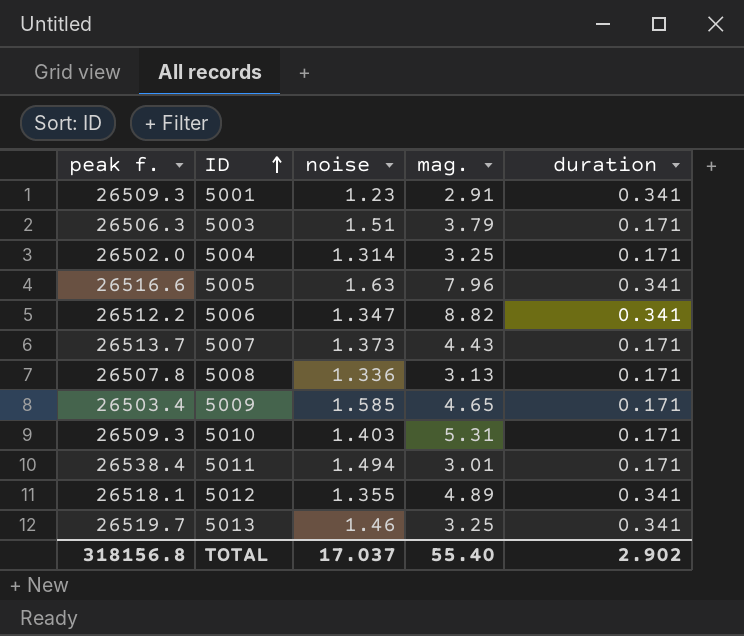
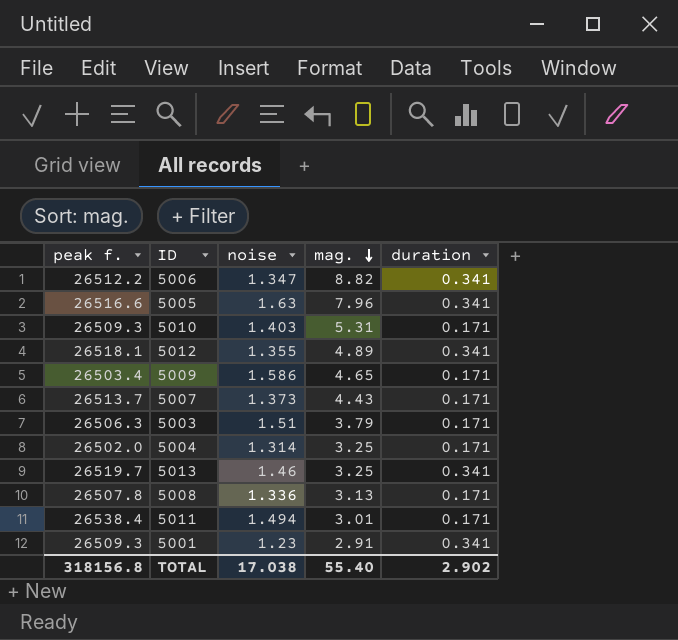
row order: ID ascending -> mag. descending
5009 | noise: 1.585 -> 1.586
TOTAL | noise: 17.037 -> 17.038

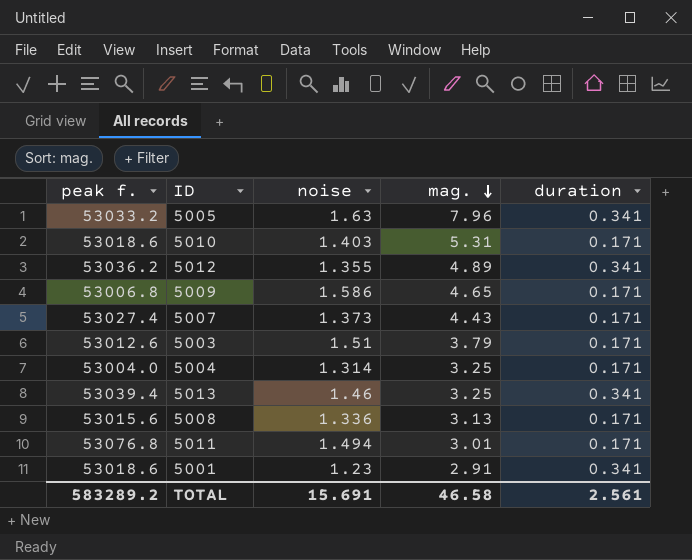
row 5006: 26512.2 | 1.347 | 8.82 | 0.341 -> none
5005 | peak f.: 26516.6 -> 53033.2
5010 | peak f.: 26509.3 -> 53018.6
5012 | peak f.: 26518.1 -> 53036.2
5009 | peak f.: 26503.4 -> 53006.8
5007 | peak f.: 26513.7 -> 53027.4
5003 | peak f.: 26506.3 -> 53012.6
5004 | peak f.: 26502.0 -> 53004.0
5013 | peak f.: 26519.7 -> 53039.4
5008 | peak f.: 26507.8 -> 53015.6
5011 | peak f.: 26538.4 -> 53076.8
5001 | peak f.: 26509.3 -> 53018.6
TOTAL | peak f.: 318156.8 -> 583289.2
TOTAL | noise: 17.038 -> 15.691
TOTAL | mag.: 55.40 -> 46.58
TOTAL | duration: 2.902 -> 2.561

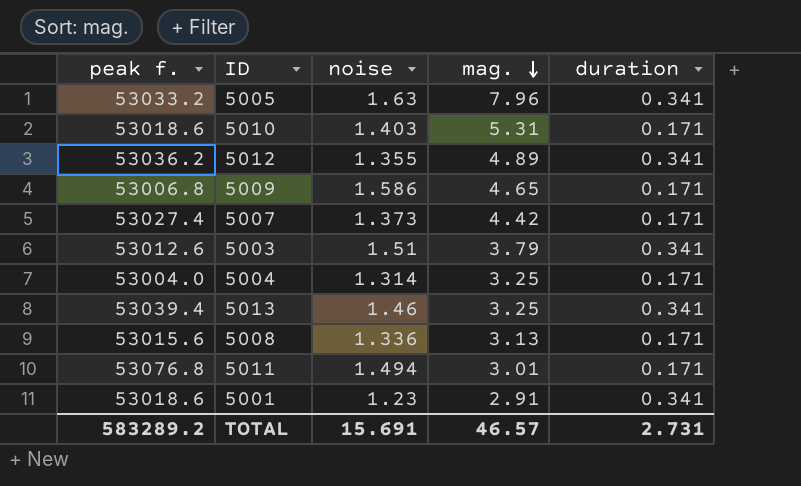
5007 | mag.: 4.43 -> 4.42
5003 | duration: 0.171 -> 0.341
TOTAL | mag.: 46.58 -> 46.57
TOTAL | duration: 2.561 -> 2.731

